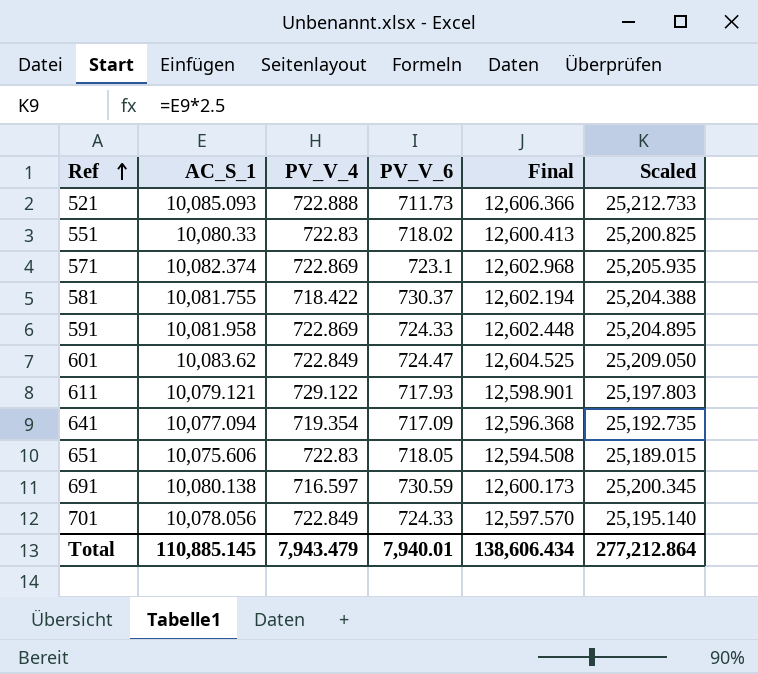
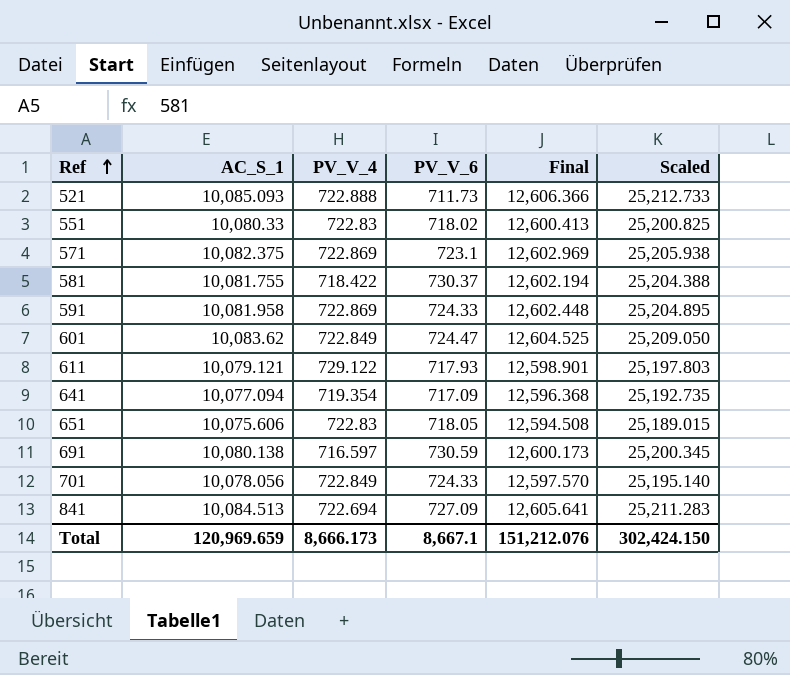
571 | AC_S_1: 10,082.374 -> 10,082.375
571 | Final: 12,602.968 -> 12,602.969
571 | Scaled: 25,205.935 -> 25,205.938
row 841: none -> 10,084.513 | 722.694 | 727.09 | 12,605.641 | 25,211.283
Total | AC_S_1: 110,885.145 -> 120,969.659
Total | PV_V_4: 7,943.479 -> 8,666.173
Total | PV_V_6: 7,940.01 -> 8,667.1
Total | Final: 138,606.434 -> 151,212.076
Total | Scaled: 277,212.864 -> 302,424.150

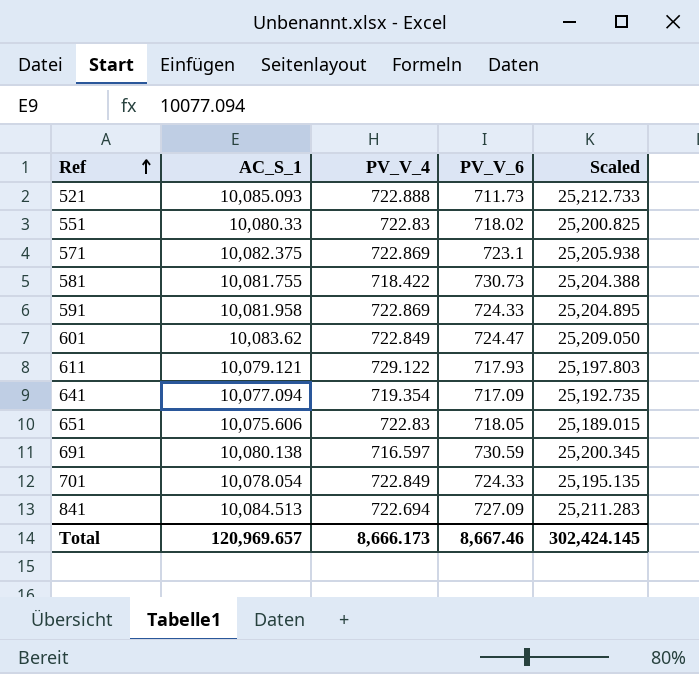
column Final | formula: [AC_S_1] * 1.25 -> none
581 | PV_V_6: 730.37 -> 730.73
701 | AC_S_1: 10,078.056 -> 10,078.054
701 | Scaled: 25,195.140 -> 25,195.135
Total | AC_S_1: 120,969.659 -> 120,969.657
Total | PV_V_6: 8,667.1 -> 8,667.46
Total | Scaled: 302,424.150 -> 302,424.145

